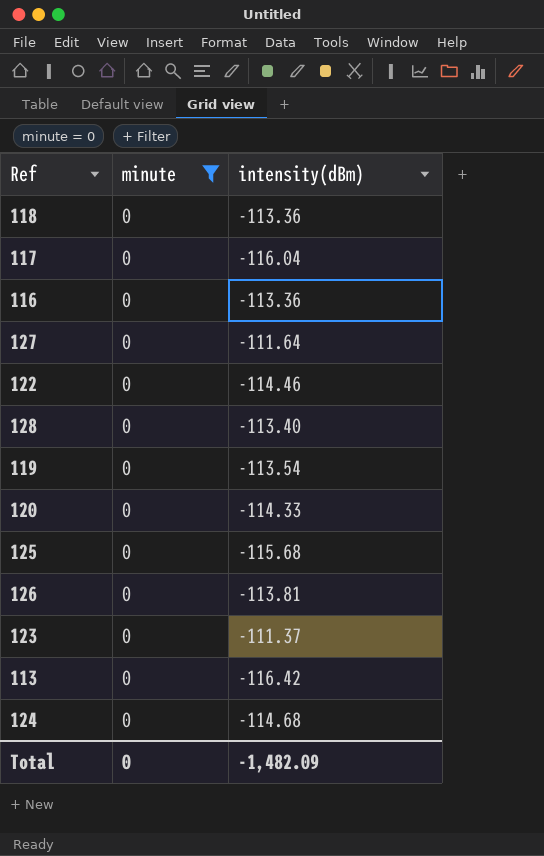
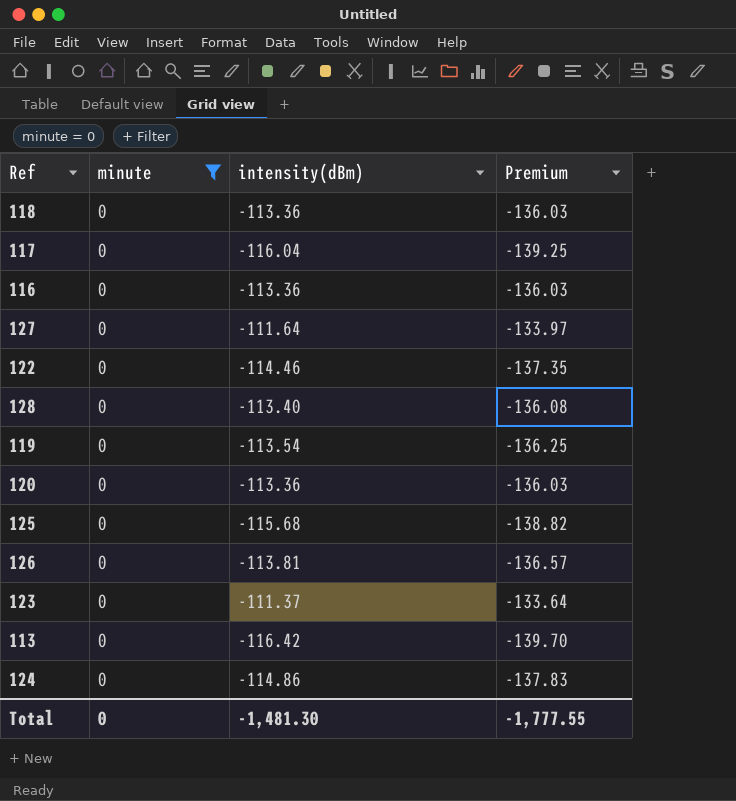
column Premium | formula: none -> [intensity(dBm)] * 1.2
120 | intensity(dBm): -114.33 -> -113.36
124 | intensity(dBm): -114.68 -> -114.86
Total | intensity(dBm): -1,482.09 -> -1,481.30

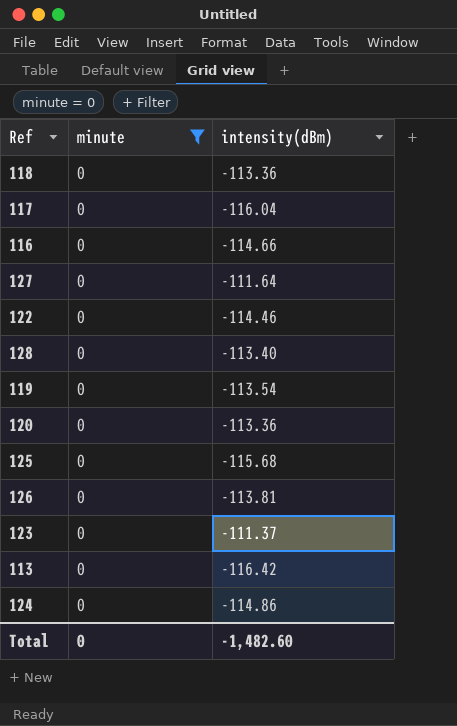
column Premium | formula: [intensity(dBm)] * 1.2 -> none
116 | intensity(dBm): -113.36 -> -114.66
Total | intensity(dBm): -1,481.30 -> -1,482.60

